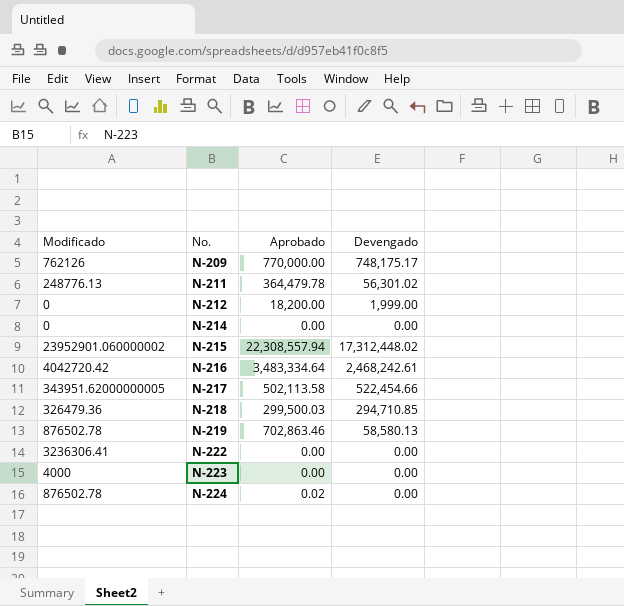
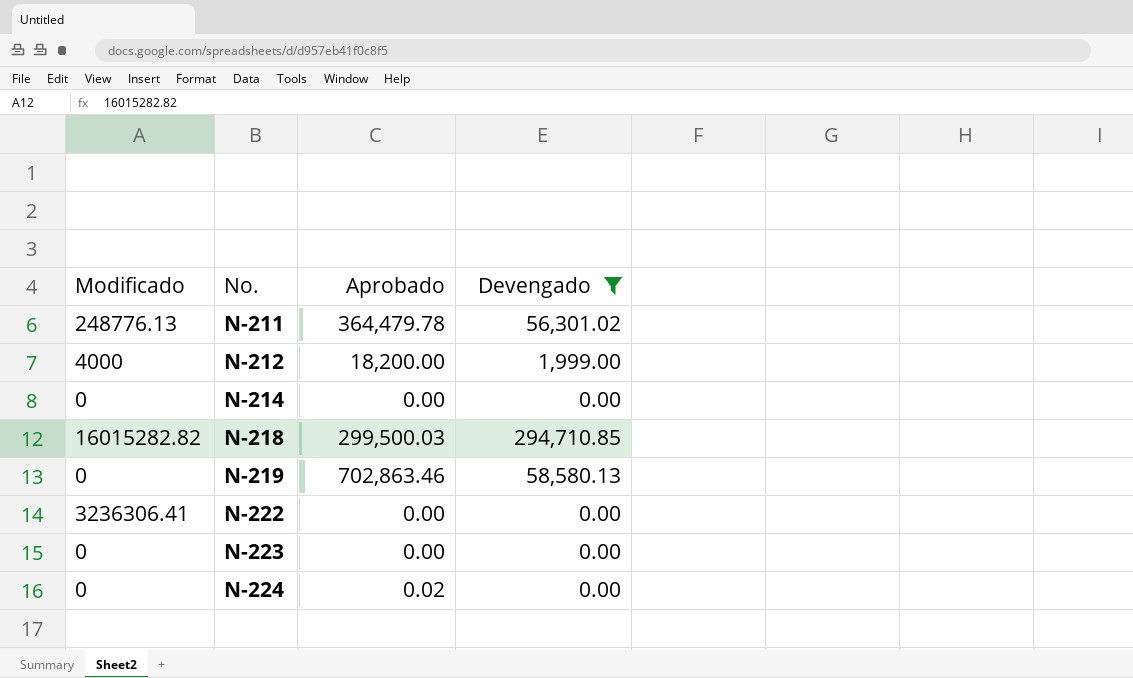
filter: none -> Devengado <= 294,710.85
N-212 | Modificado: 0 -> 4000
N-218 | Modificado: 326479.36 -> 16015282.82
N-219 | Modificado: 876502.78 -> 0
N-223 | Modificado: 4000 -> 0
N-224 | Modificado: 876502.78 -> 0

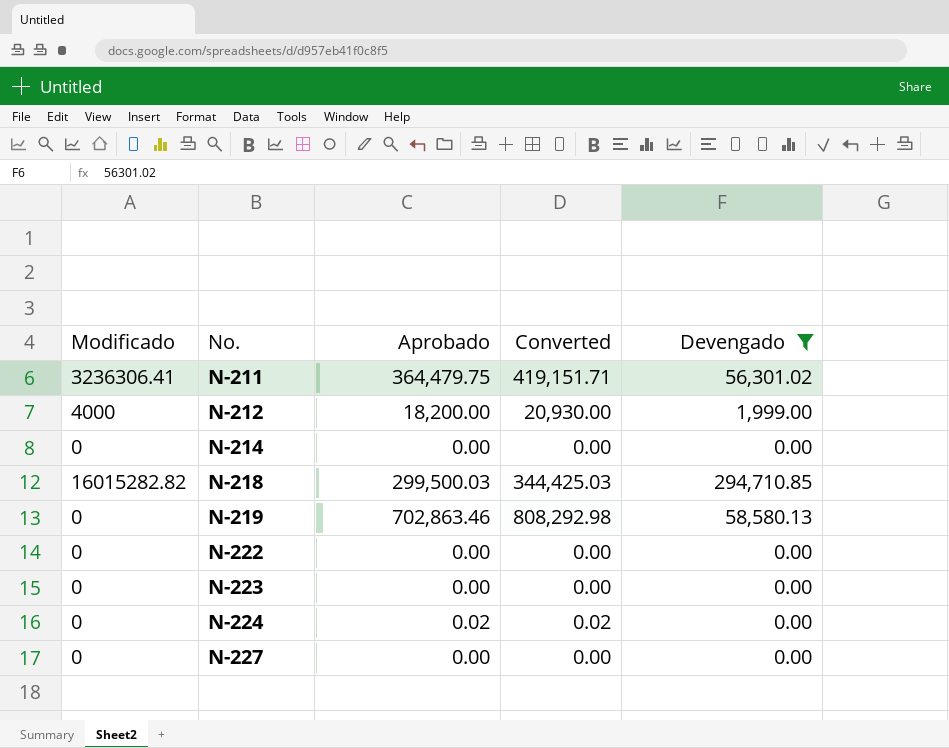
column Converted | formula: none -> [Aprobado] * 1.15
N-211 | Modificado: 248776.13 -> 3236306.41
N-211 | Aprobado: 364,479.78 -> 364,479.75
N-222 | Modificado: 3236306.41 -> 0
row N-227: none -> 0 | 0.00 | 0.00 | 0.00

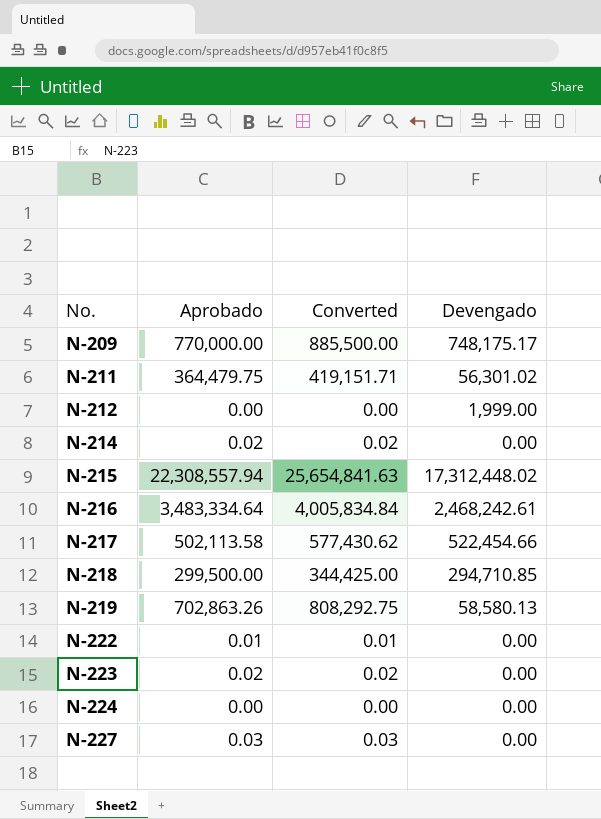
filter: Devengado <= 294,710.85 -> none
column Modificado | position: 1 -> none
N-212 | Aprobado: 18,200.00 -> 0.00
N-212 | Converted: 20,930.00 -> 0.00
N-214 | Aprobado: 0.00 -> 0.02
N-214 | Converted: 0.00 -> 0.02
N-218 | Aprobado: 299,500.03 -> 299,500.00
N-218 | Converted: 344,425.03 -> 344,425.00
N-219 | Aprobado: 702,863.46 -> 702,863.26
N-219 | Converted: 808,292.98 -> 808,292.75
N-222 | Aprobado: 0.00 -> 0.01
N-222 | Converted: 0.00 -> 0.01
N-223 | Aprobado: 0.00 -> 0.02
N-223 | Converted: 0.00 -> 0.02
N-224 | Aprobado: 0.02 -> 0.00
N-224 | Converted: 0.02 -> 0.00
N-227 | Aprobado: 0.00 -> 0.03
N-227 | Converted: 0.00 -> 0.03

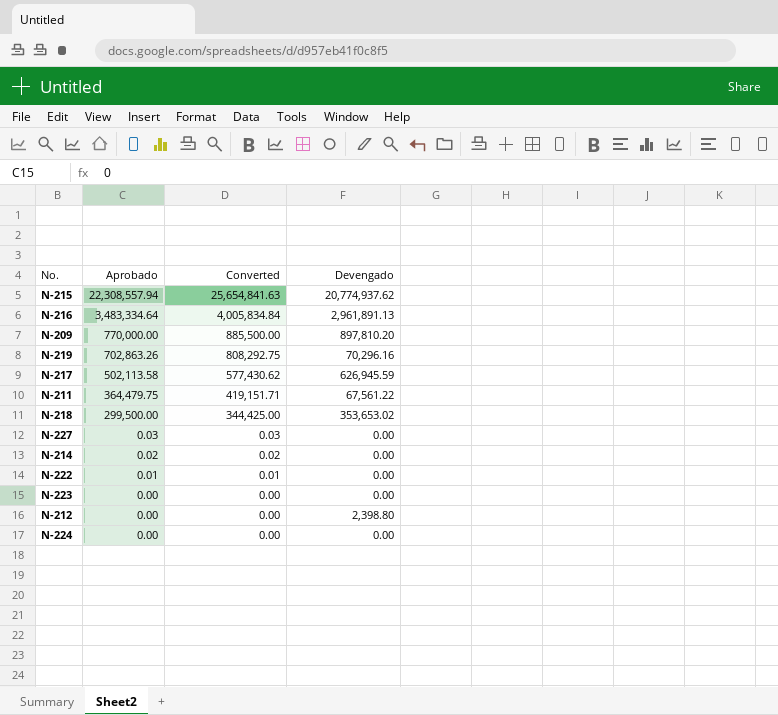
row order: No. ascending -> Aprobado descending
N-215 | Devengado: 17,312,448.02 -> 20,774,937.62
N-216 | Devengado: 2,468,242.61 -> 2,961,891.13
N-209 | Devengado: 748,175.17 -> 897,810.20
N-219 | Devengado: 58,580.13 -> 70,296.16
N-217 | Devengado: 522,454.66 -> 626,945.59
N-211 | Devengado: 56,301.02 -> 67,561.22
N-218 | Devengado: 294,710.85 -> 353,653.02
N-223 | Aprobado: 0.02 -> 0.00
N-223 | Converted: 0.02 -> 0.00
N-212 | Devengado: 1,999.00 -> 2,398.80

